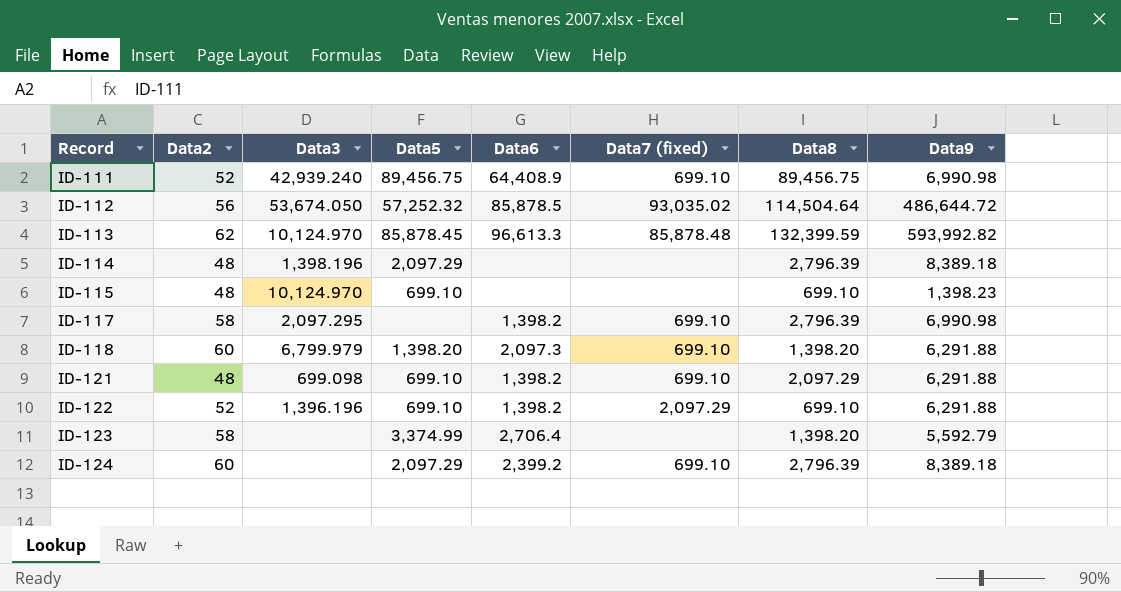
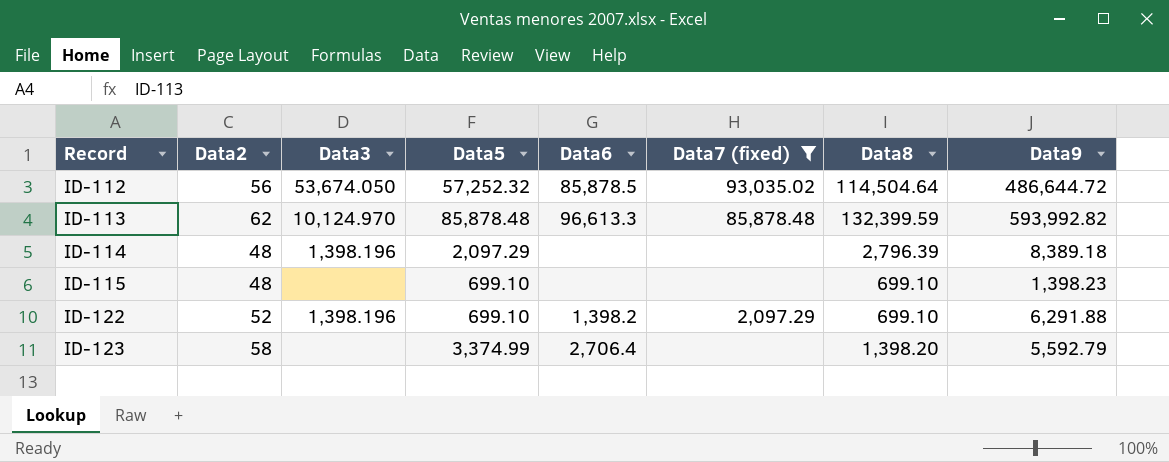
filter: none -> Data7 (fixed) != 699.10
ID-113 | Data5: 85,878.45 -> 85,878.48
ID-115 | Data3: 10,124.970 -> none
ID-122 | Data3: 1,396.196 -> 1,398.196

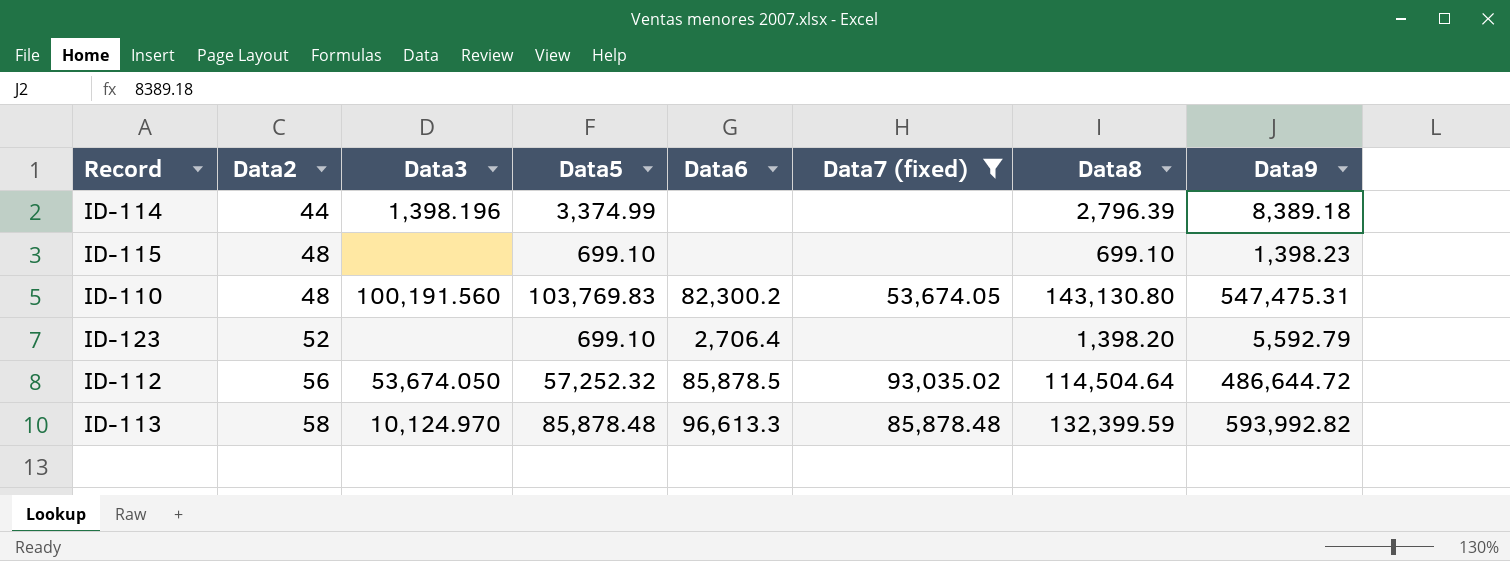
row order: Record ascending -> Data2 ascending
row ID-122: 52 | 1,398.196 | 699.10 | 1,398.2 | 2,097.29 | 699.10 | 6,291.88 -> none
ID-114 | Data2: 48 -> 44
ID-114 | Data5: 2,097.29 -> 3,374.99
row ID-110: none -> 48 | 100,191.560 | 103,769.83 | 82,300.2 | 53,674.05 | 143,130.80 | 547,475.31
ID-123 | Data2: 58 -> 52
ID-123 | Data5: 3,374.99 -> 699.10
ID-113 | Data2: 62 -> 58

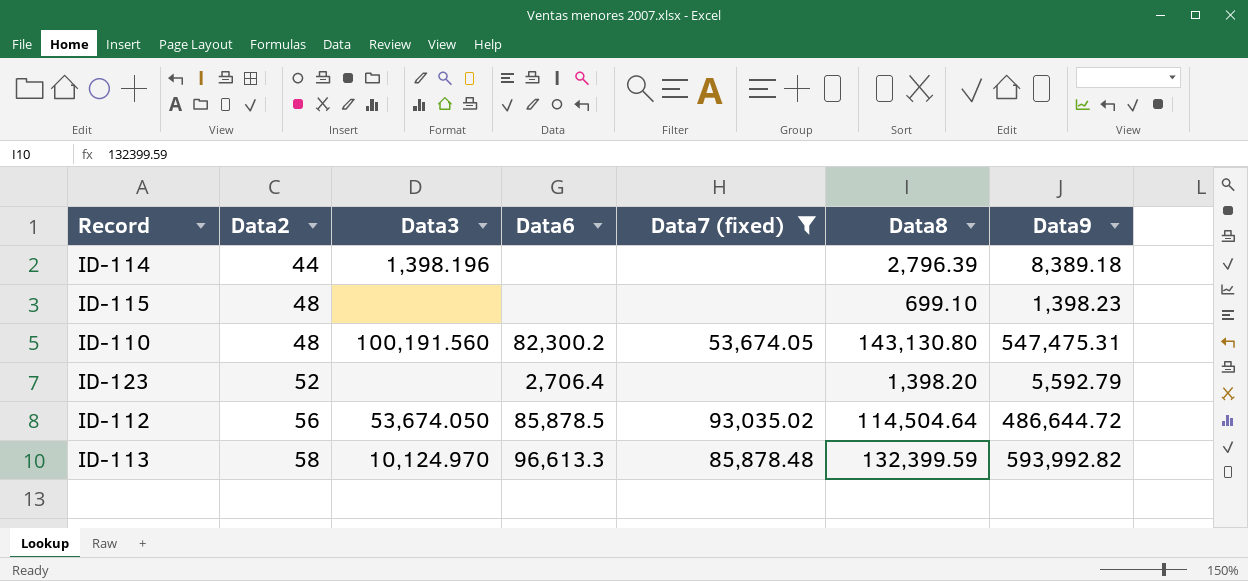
column Data5 | position: 4 -> none

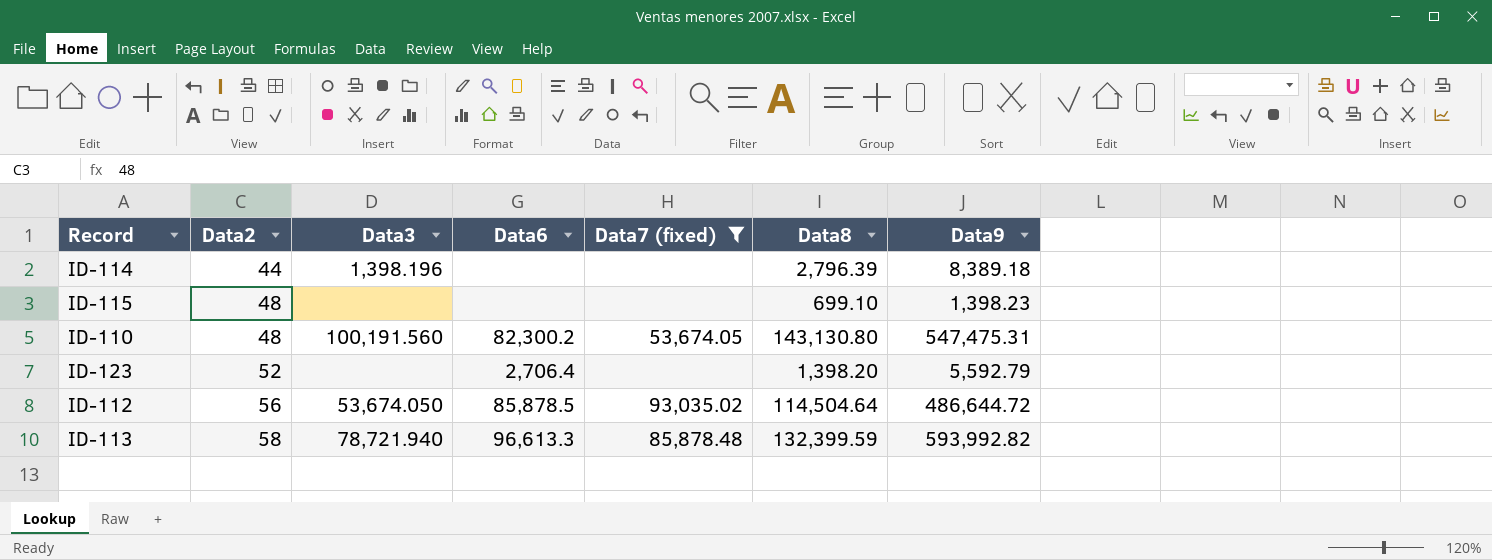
ID-113 | Data3: 10,124.970 -> 78,721.940

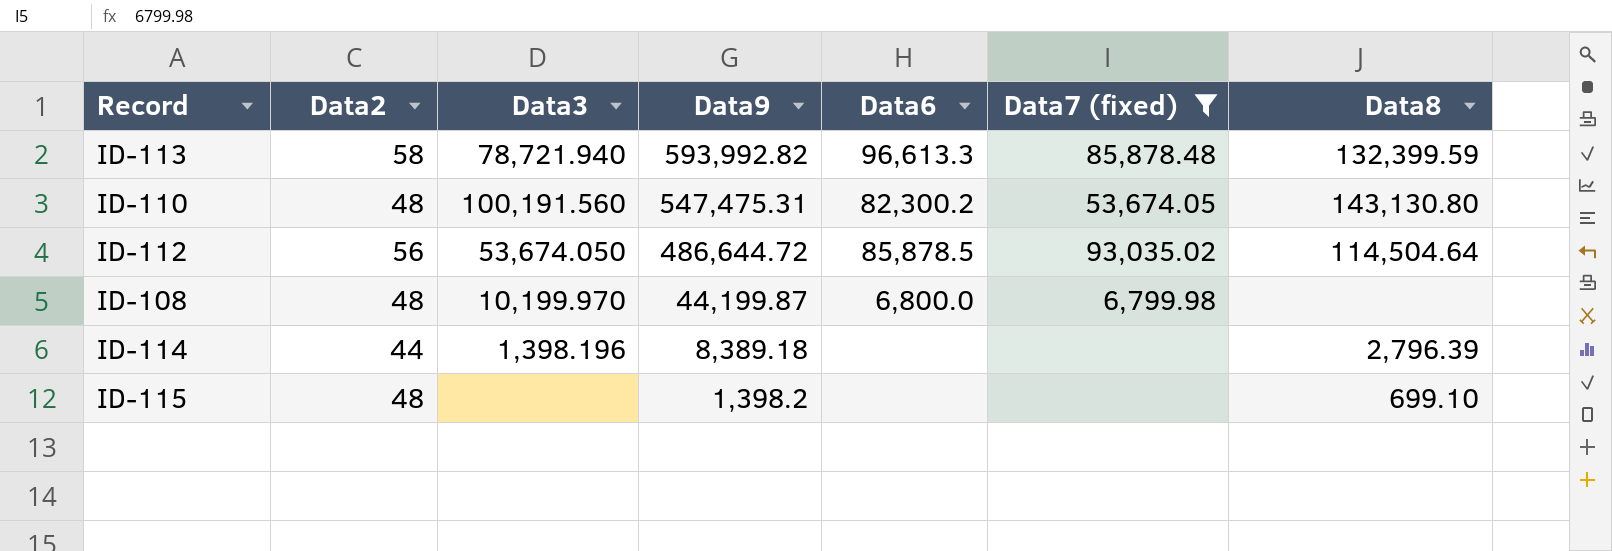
row order: Data2 ascending -> Data9 descending
column Data9 | position: 7 -> 4
row ID-123: 52 | none | 2,706.4 | none | 1,398.20 | 5,592.79 -> none
row ID-108: none -> 48 | 10,199.970 | 44,199.87 | 6,800.0 | 6,799.98 | none
ID-115 | Data9: 1,398.23 -> 1,398.2

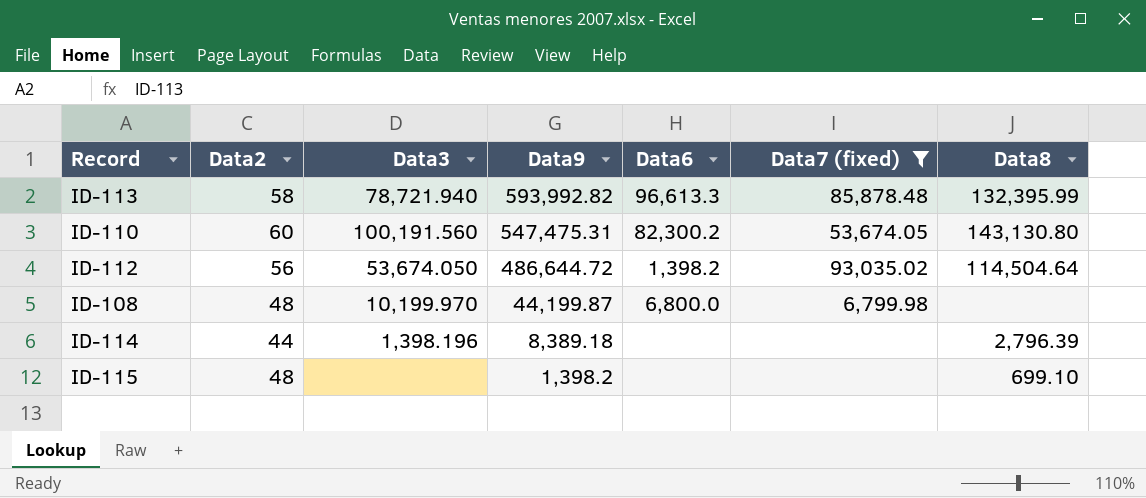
ID-113 | Data8: 132,399.59 -> 132,395.99
ID-110 | Data2: 48 -> 60
ID-112 | Data6: 85,878.5 -> 1,398.2

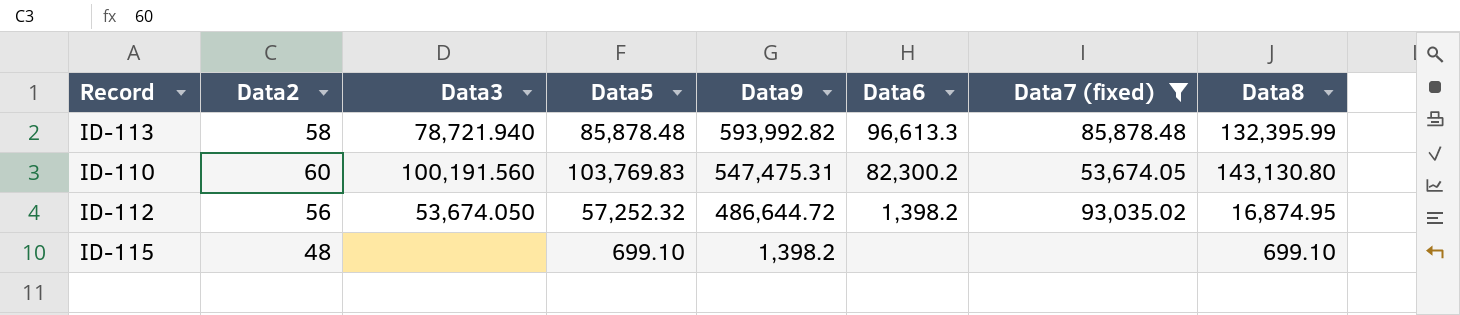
column Data5 | position: none -> 4
row ID-108: 48 | 10,199.970 | 44,199.87 | 6,800.0 | 6,799.98 | none -> none
row ID-114: 44 | 1,398.196 | 8,389.18 | none | none | 2,796.39 -> none
ID-112 | Data8: 114,504.64 -> 16,874.95

